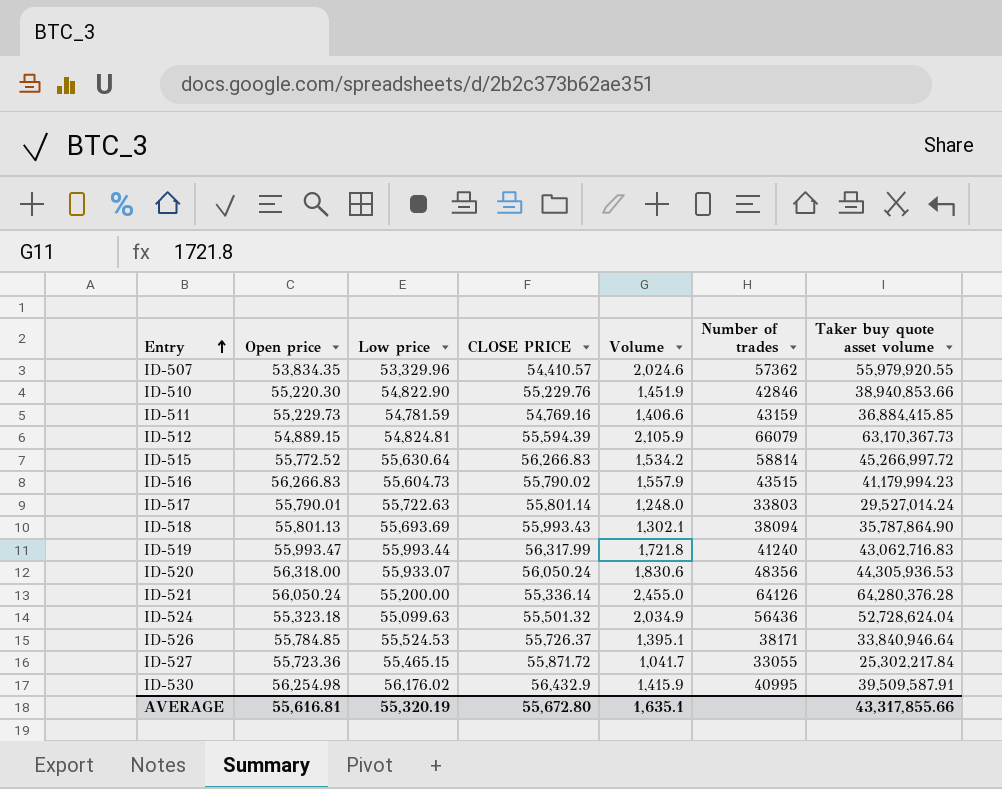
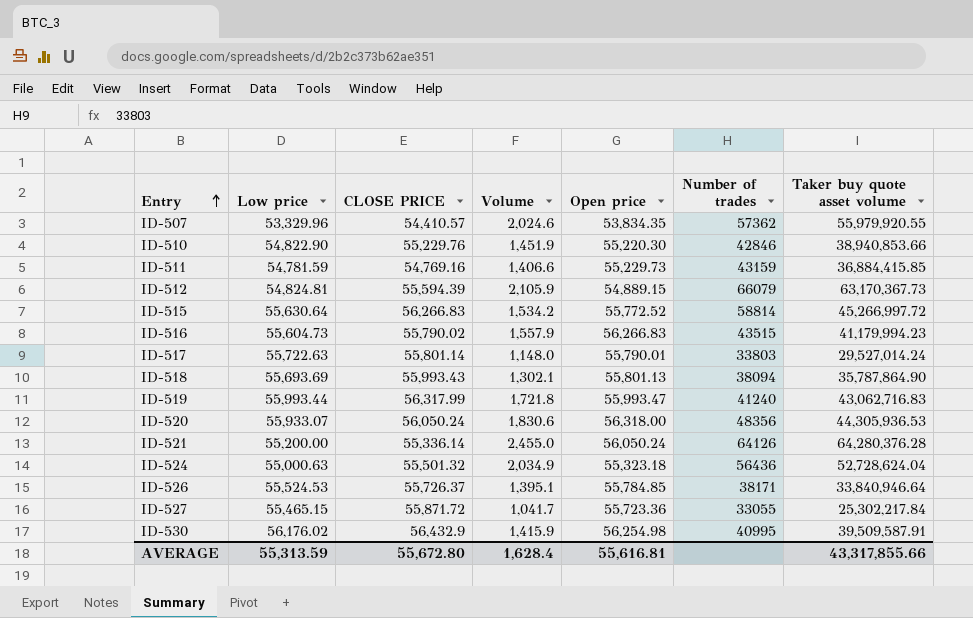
column Open price | position: 2 -> 5
ID-517 | Volume: 1,248.0 -> 1,148.0
ID-524 | Low price: 55,099.63 -> 55,000.63
AVERAGE | Low price: 55,320.19 -> 55,313.59
AVERAGE | Volume: 1,635.1 -> 1,628.4

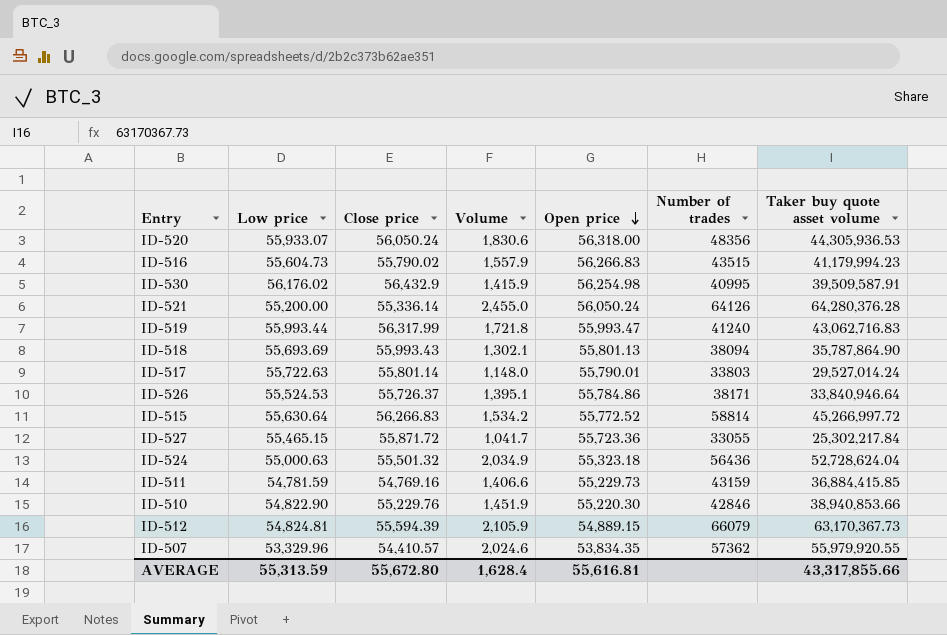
row order: Entry ascending -> Open price descending
column name: CLOSE PRICE -> Close price
ID-526 | Open price: 55,784.85 -> 55,784.86

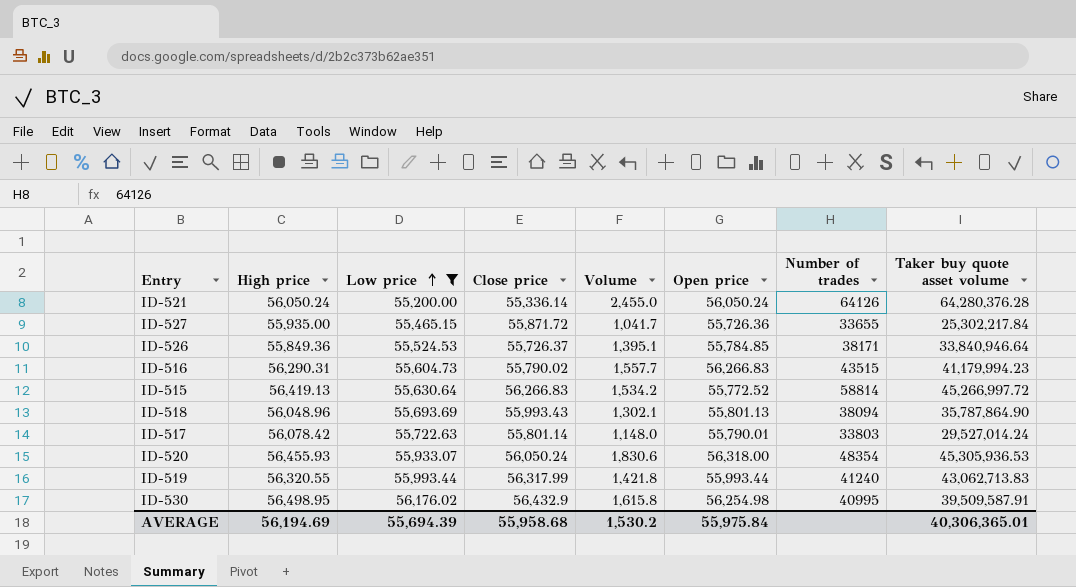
filter: none -> Low price >= 55,200.00
row order: Open price descending -> Low price ascending
column High price | position: none -> 2
ID-527 | Open price: 55,723.36 -> 55,726.36
ID-527 | Number of trades: 33055 -> 33655
ID-526 | Open price: 55,784.86 -> 55,784.85
ID-516 | Volume: 1,557.9 -> 1,557.7
ID-520 | Number of trades: 48356 -> 48354
ID-520 | Taker buy quote asset volume: 44,305,936.53 -> 45,305,936.53
ID-519 | Volume: 1,721.8 -> 1,421.8
ID-519 | Open price: 55,993.47 -> 55,993.44
ID-519 | Taker buy quote asset volume: 43,062,716.83 -> 43,062,713.83
ID-530 | Volume: 1,415.9 -> 1,615.8
AVERAGE | Low price: 55,313.59 -> 55,694.39
AVERAGE | Close price: 55,672.80 -> 55,958.68
AVERAGE | Volume: 1,628.4 -> 1,530.2
AVERAGE | Open price: 55,616.81 -> 55,975.84
AVERAGE | Taker buy quote asset volume: 43,317,855.66 -> 40,306,365.01

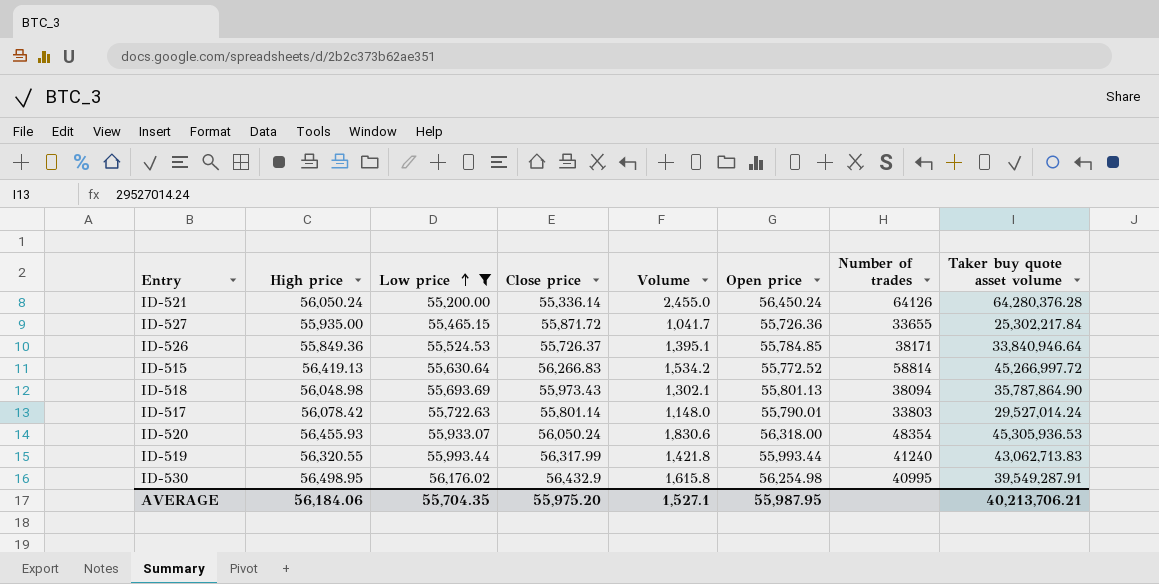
row ID-516: 56,290.31 | 55,604.73 | 55,790.02 | 1,557.7 | 56,266.83 | 43515 | 41,179,994.23 -> none
ID-521 | Open price: 56,050.24 -> 56,450.24
ID-518 | High price: 56,048.96 -> 56,048.98
ID-518 | Close price: 55,993.43 -> 55,973.43
ID-530 | Taker buy quote asset volume: 39,509,587.91 -> 39,549,287.91
AVERAGE | High price: 56,194.69 -> 56,184.06
AVERAGE | Low price: 55,694.39 -> 55,704.35
AVERAGE | Close price: 55,958.68 -> 55,975.20
AVERAGE | Volume: 1,530.2 -> 1,527.1
AVERAGE | Open price: 55,975.84 -> 55,987.95
AVERAGE | Taker buy quote asset volume: 40,306,365.01 -> 40,213,706.21

